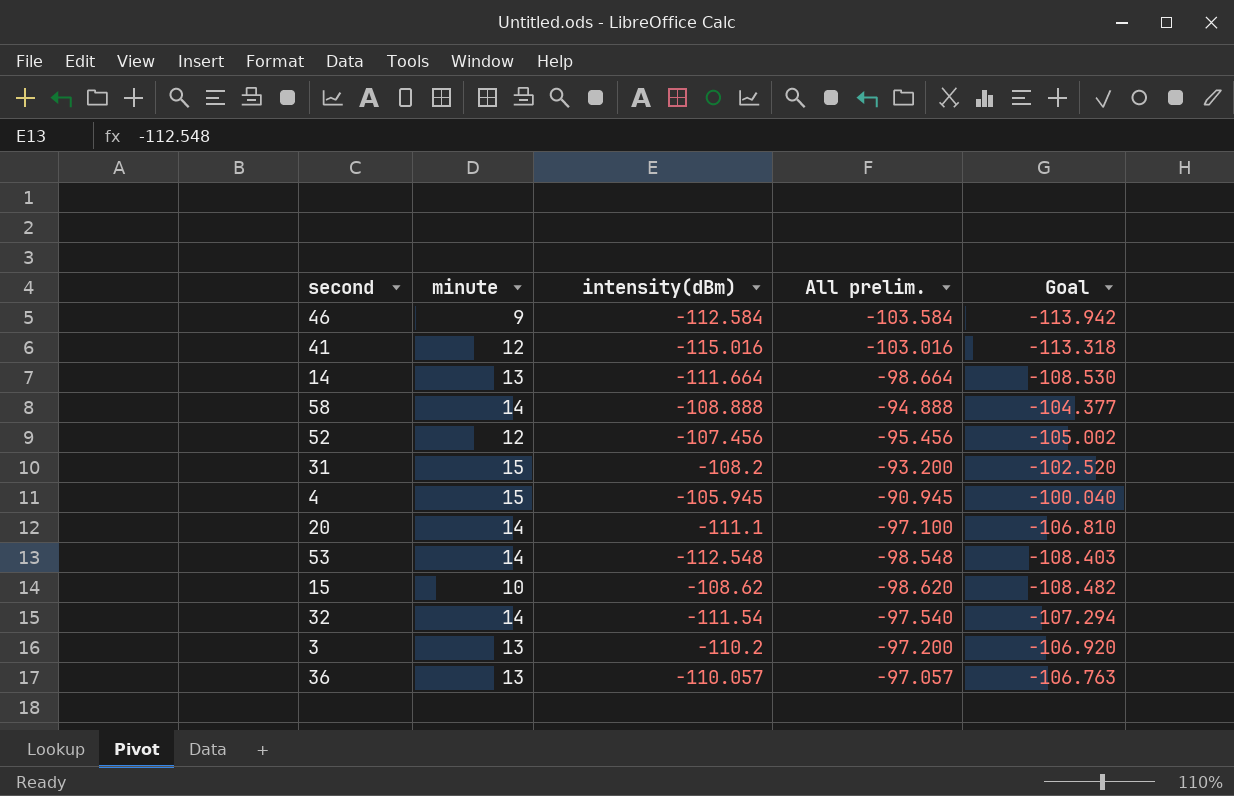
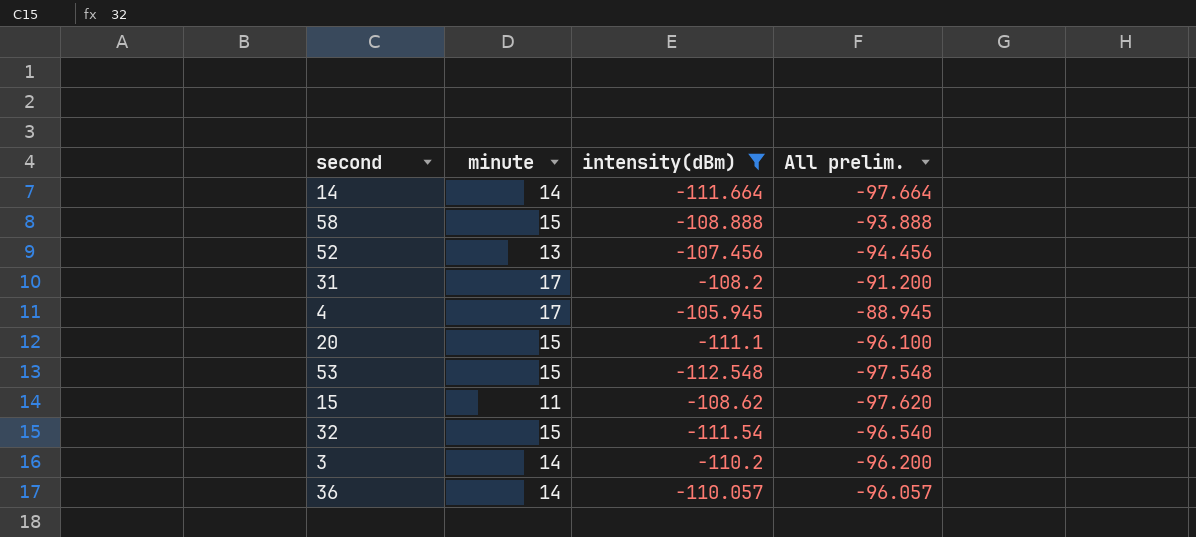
filter: none -> intensity(dBm) >= -112.548
column Goal | formula: [All prelim.] * 1.1 -> none
14 | minute: 13 -> 14
14 | All prelim.: -98.664 -> -97.664
58 | minute: 14 -> 15
58 | All prelim.: -94.888 -> -93.888
52 | minute: 12 -> 13
52 | All prelim.: -95.456 -> -94.456
31 | minute: 15 -> 17
31 | All prelim.: -93.200 -> -91.200
4 | minute: 15 -> 17
4 | All prelim.: -90.945 -> -88.945
20 | minute: 14 -> 15
20 | All prelim.: -97.100 -> -96.100
53 | minute: 14 -> 15
53 | All prelim.: -98.548 -> -97.548
15 | minute: 10 -> 11
15 | All prelim.: -98.620 -> -97.620
32 | minute: 14 -> 15
32 | All prelim.: -97.540 -> -96.540
3 | minute: 13 -> 14
3 | All prelim.: -97.200 -> -96.200
36 | minute: 13 -> 14
36 | All prelim.: -97.057 -> -96.057

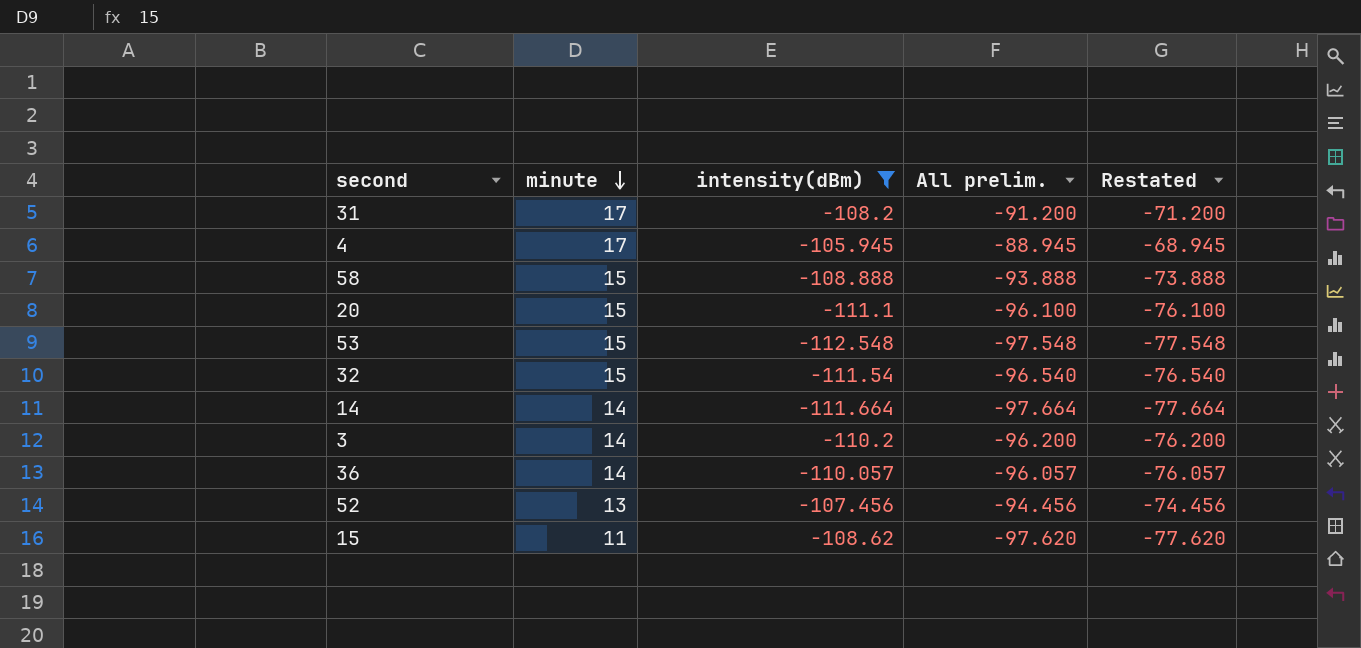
row order: none -> minute descending
column Restated | formula: none -> [All prelim.] + 20

